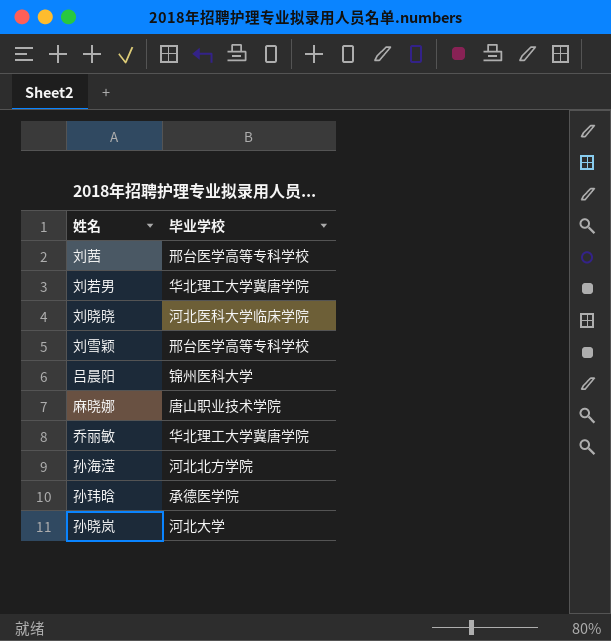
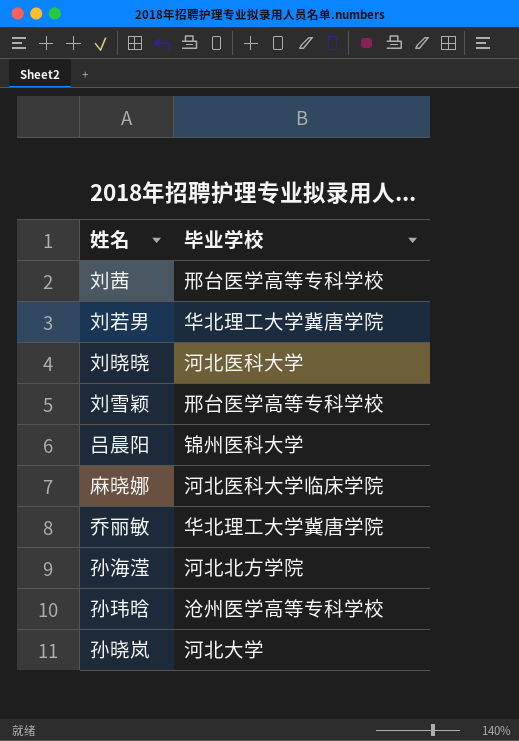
刘晓晓 | 毕业学校: 河北医科大学临床学院 -> 河北医科大学
麻晓娜 | 毕业学校: 唐山职业技术学院 -> 河北医科大学临床学院
孙玮晗 | 毕业学校: 承德医学院 -> 沧州医学高等专科学校

